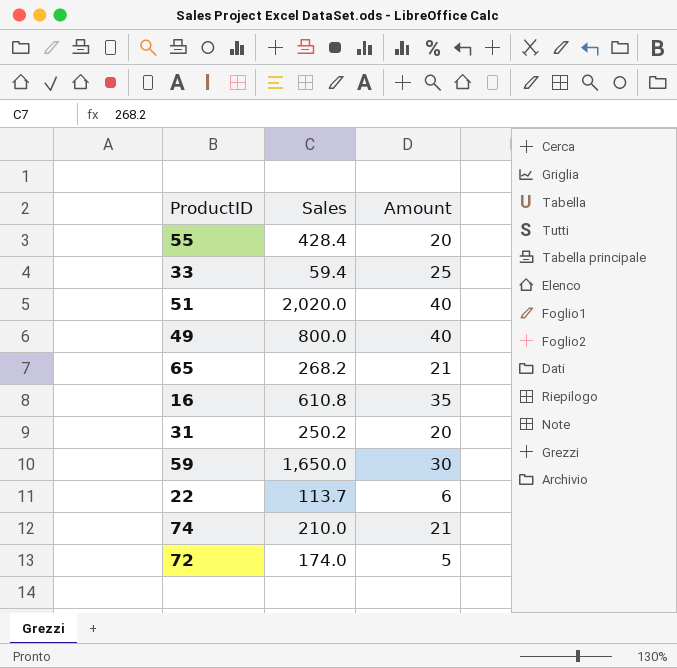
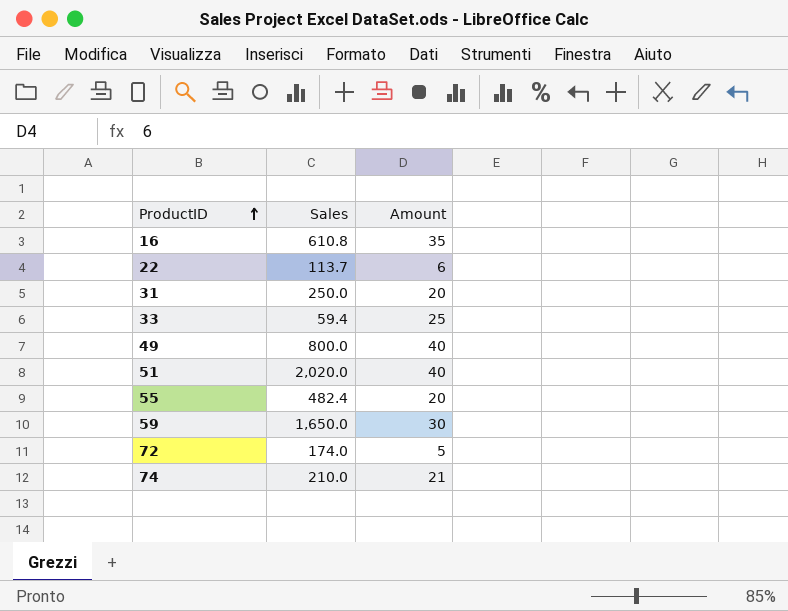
row order: none -> ProductID ascending
row 65: 268.2 | 21 -> none
31 | Sales: 250.2 -> 250.0
55 | Sales: 428.4 -> 482.4

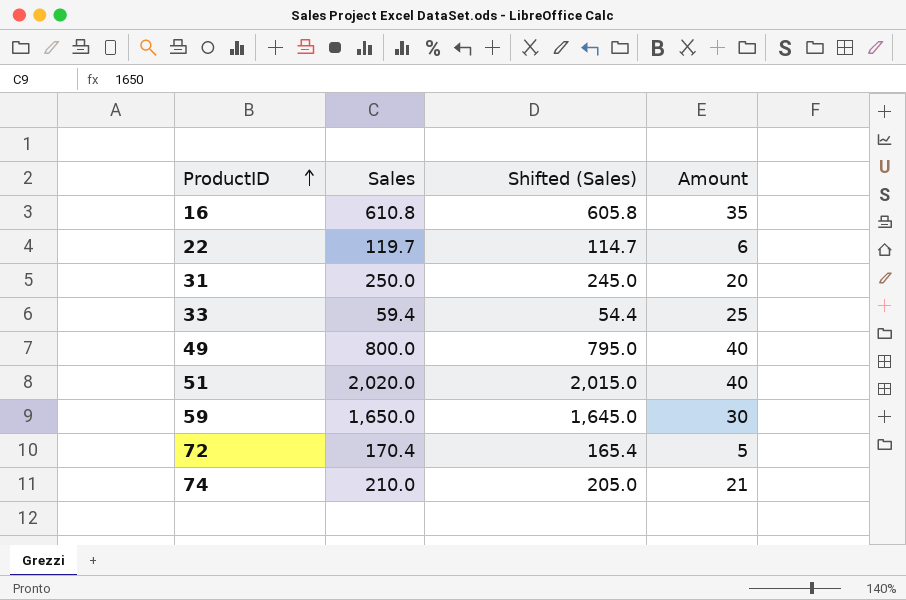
column Shifted (Sales) | formula: none -> [Sales] - 5
row 55: 482.4 | 20 -> none
22 | Sales: 113.7 -> 119.7
72 | Sales: 174.0 -> 170.4

